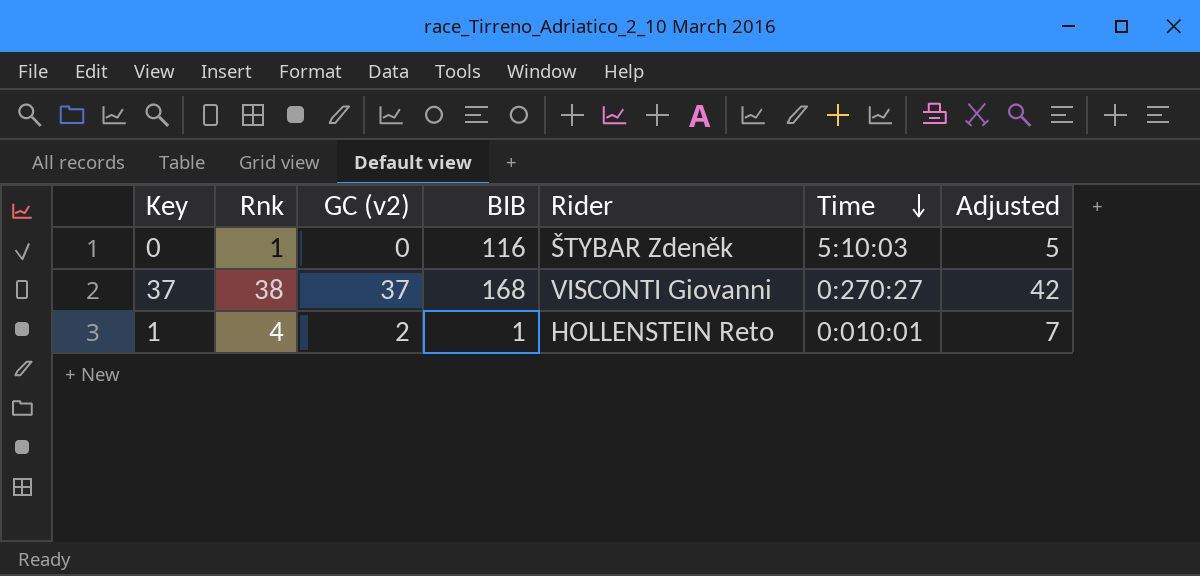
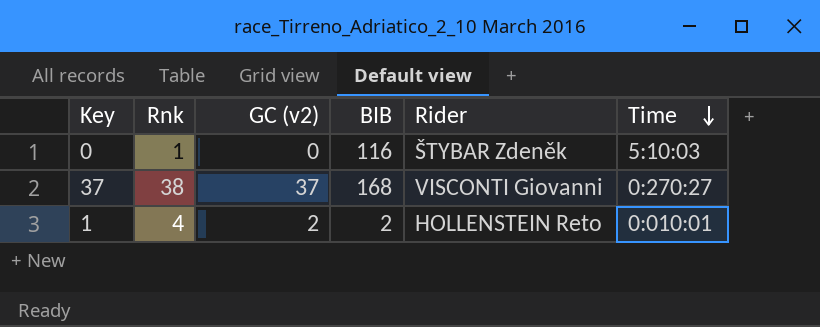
column Adjusted | formula: [GC (v2)] + 5 -> none
1 | BIB: 1 -> 2

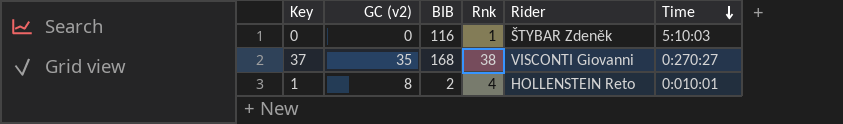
column Rnk | position: 2 -> 4
37 | GC (v2): 37 -> 35
1 | GC (v2): 2 -> 8

